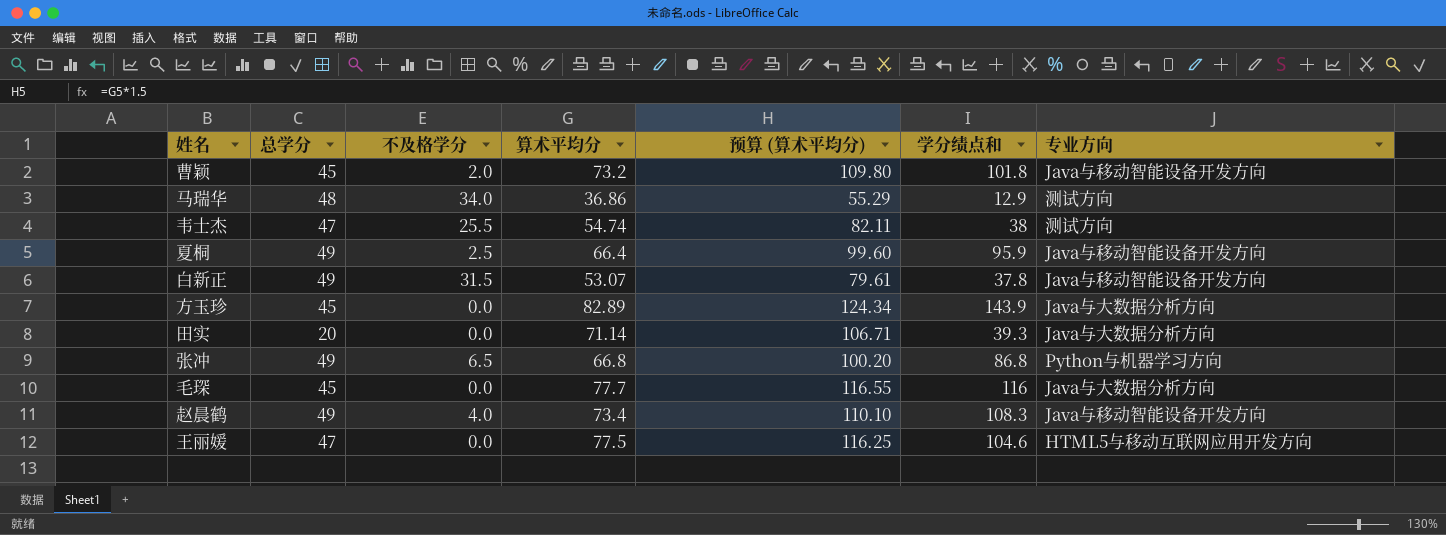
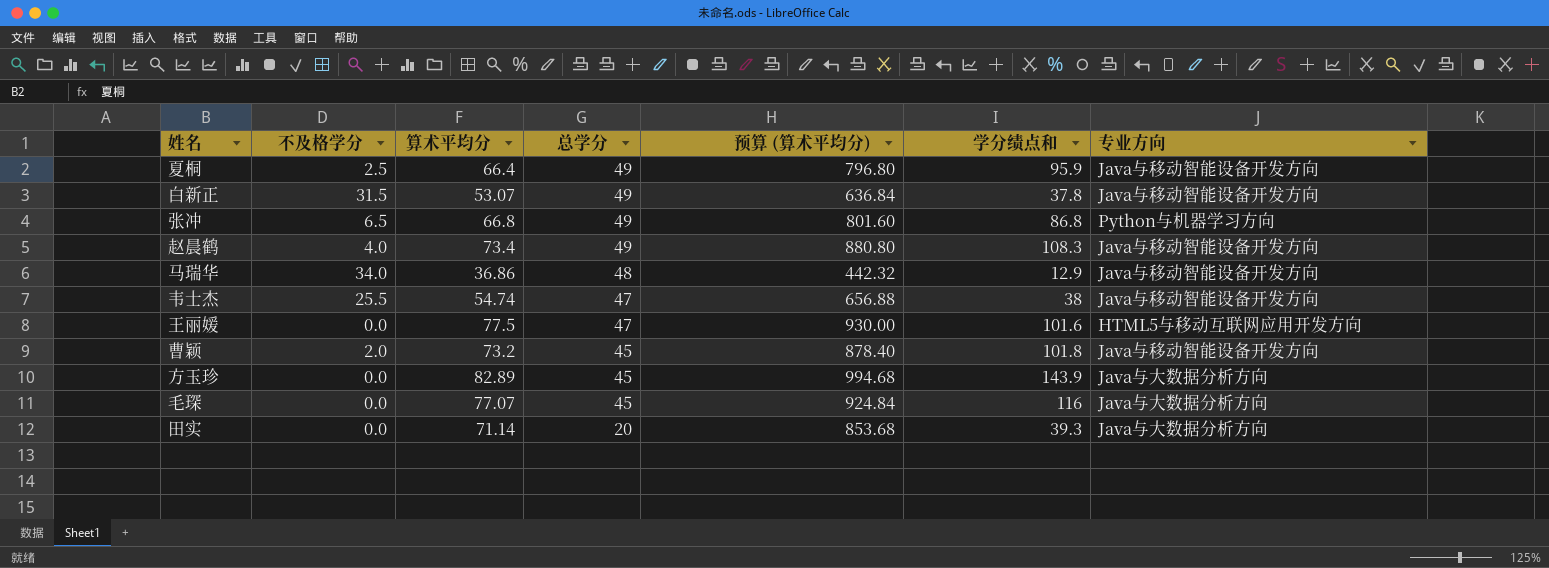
row order: none -> 总学分 descending
column 总学分 | position: 2 -> 4
column 预算 (算术平均分) | formula: [算术平均分] * 1.5 -> [算术平均分] * 12
马瑞华 | 专业方向: 测试方向 -> Java与移动智能设备开发方向
韦士杰 | 专业方向: 测试方向 -> Java与移动智能设备开发方向
王丽媛 | 学分绩点和: 104.6 -> 101.6
毛琛 | 算术平均分: 77.7 -> 77.07

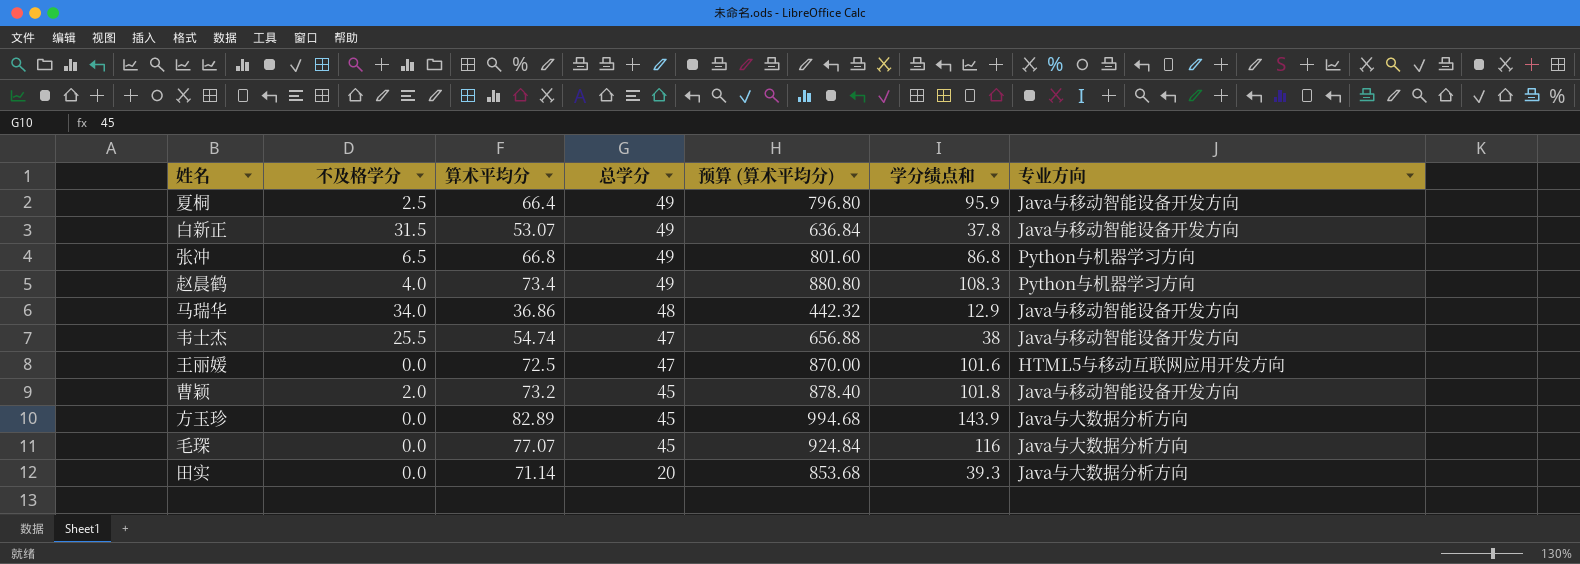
赵晨鹤 | 专业方向: Java与移动智能设备开发方向 -> Python与机器学习方向
王丽媛 | 算术平均分: 77.5 -> 72.5
王丽媛 | 预算 (算术平均分): 930.00 -> 870.00

